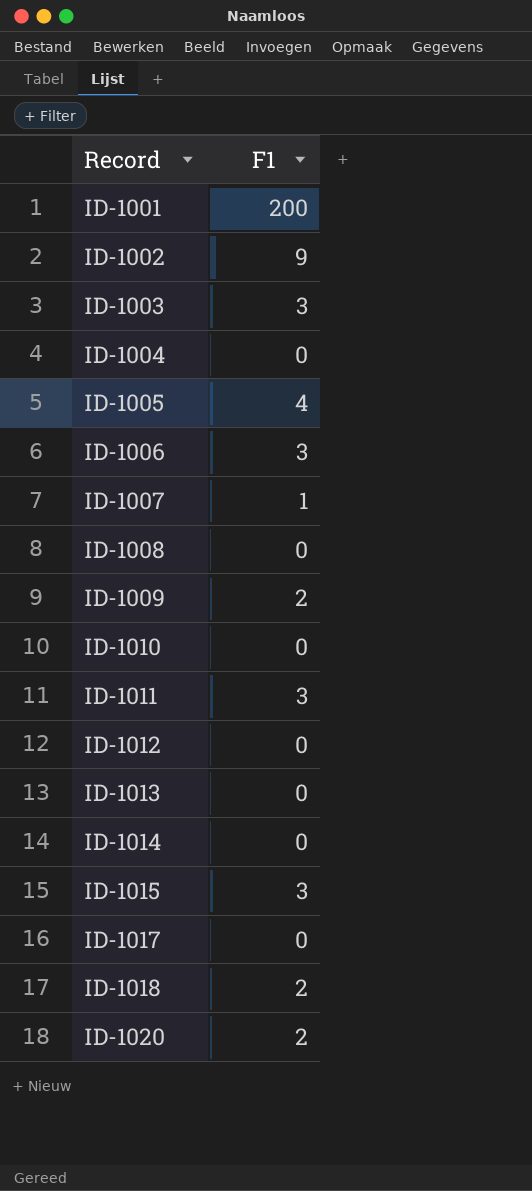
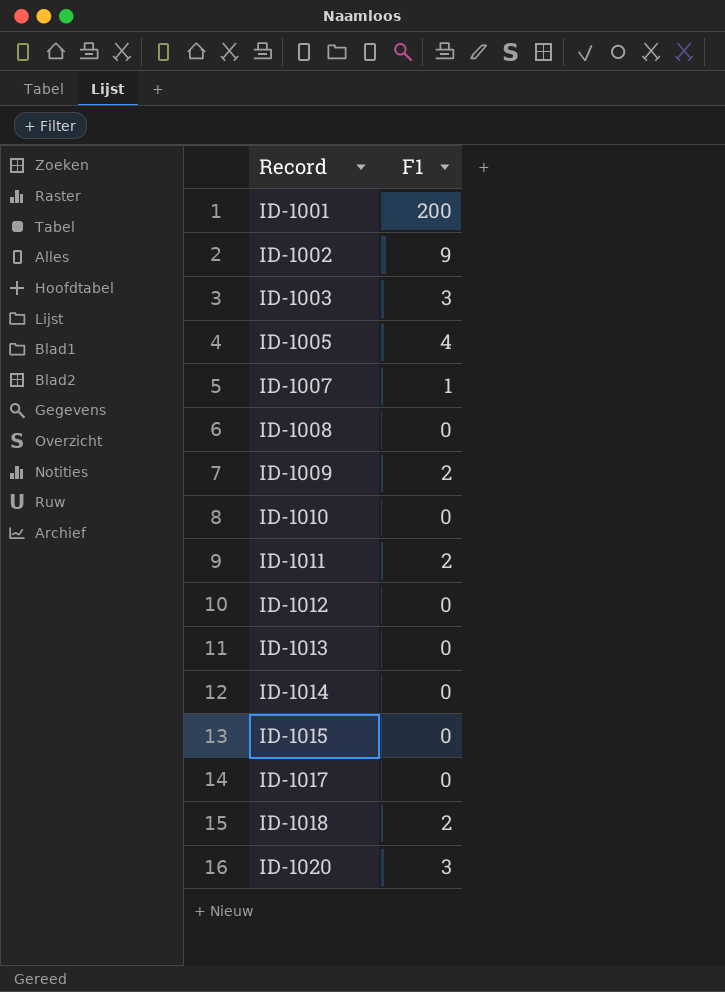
row ID-1004: 0 -> none
row ID-1006: 3 -> none
ID-1011 | F1: 3 -> 2
ID-1015 | F1: 3 -> 0
ID-1020 | F1: 2 -> 3

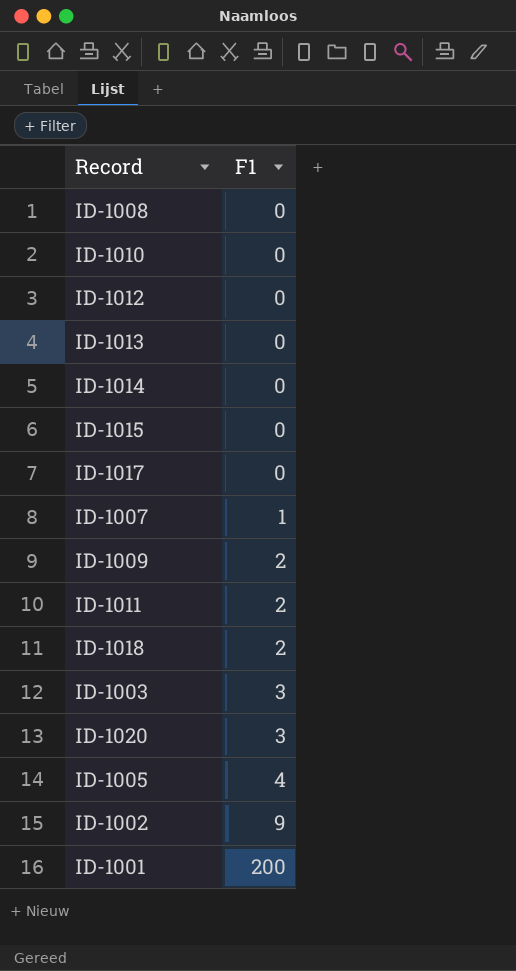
row order: Record ascending -> F1 ascending

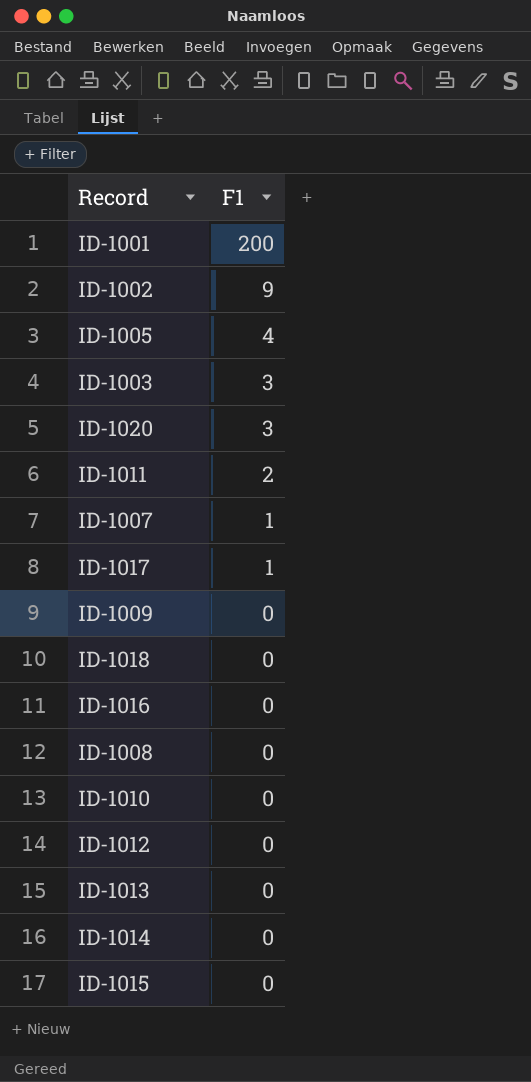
row order: F1 ascending -> F1 descending
ID-1017 | F1: 0 -> 1
ID-1009 | F1: 2 -> 0
ID-1018 | F1: 2 -> 0
row ID-1016: none -> 0

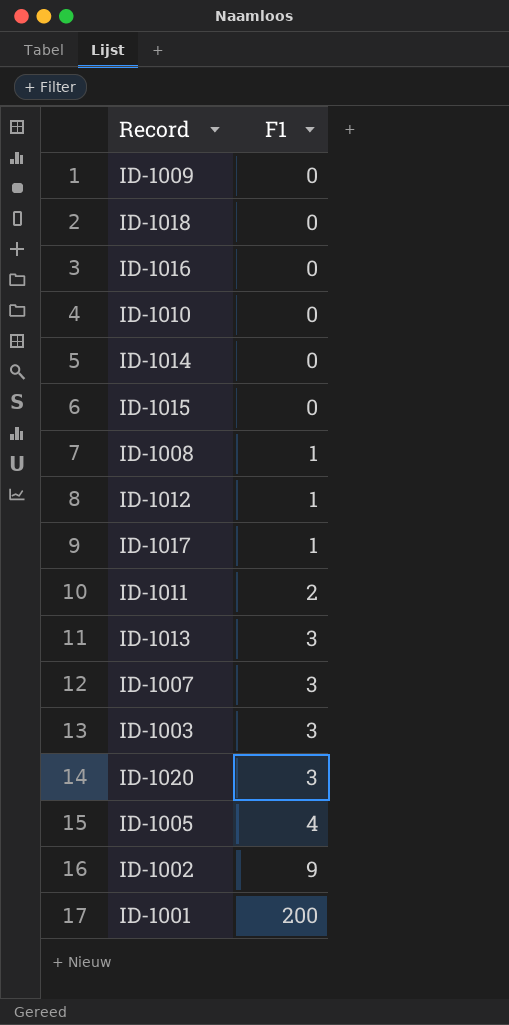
row order: F1 descending -> F1 ascending
ID-1008 | F1: 0 -> 1
ID-1012 | F1: 0 -> 1
ID-1013 | F1: 0 -> 3
ID-1007 | F1: 1 -> 3

